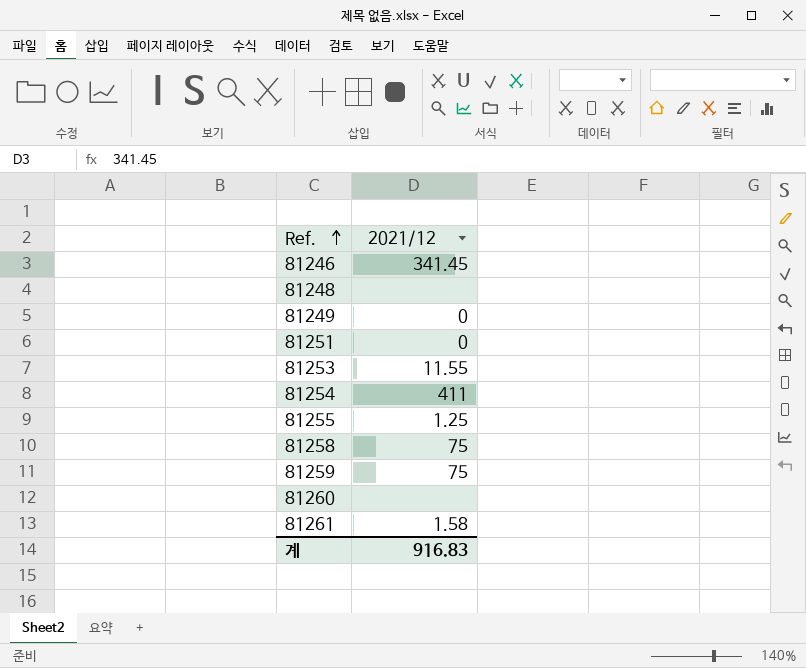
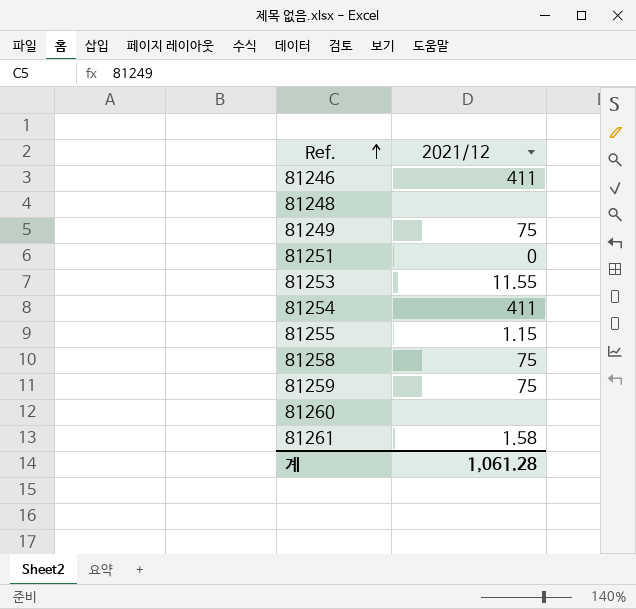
81246 | 2021/12: 341.45 -> 411
81249 | 2021/12: 0 -> 75
81255 | 2021/12: 1.25 -> 1.15
계 | 2021/12: 916.83 -> 1,061.28

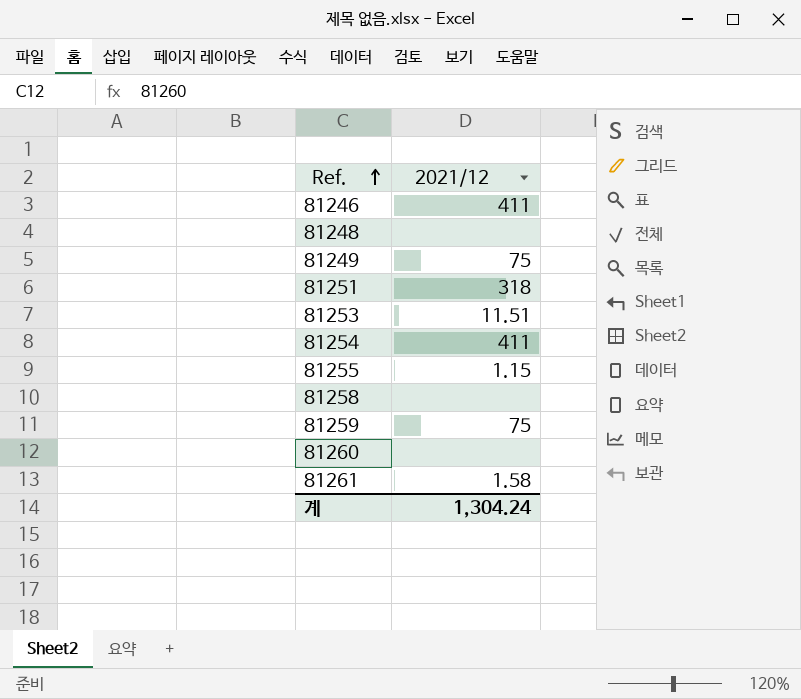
81251 | 2021/12: 0 -> 318
81253 | 2021/12: 11.55 -> 11.51
81258 | 2021/12: 75 -> none
계 | 2021/12: 1,061.28 -> 1,304.24

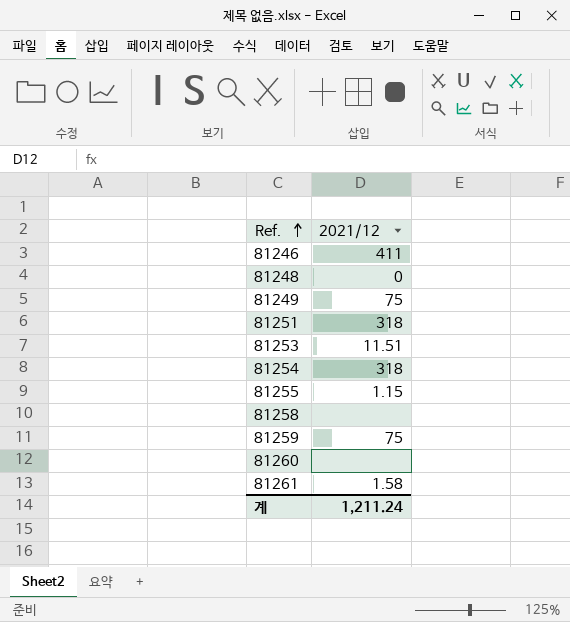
81248 | 2021/12: none -> 0
81254 | 2021/12: 411 -> 318
계 | 2021/12: 1,304.24 -> 1,211.24

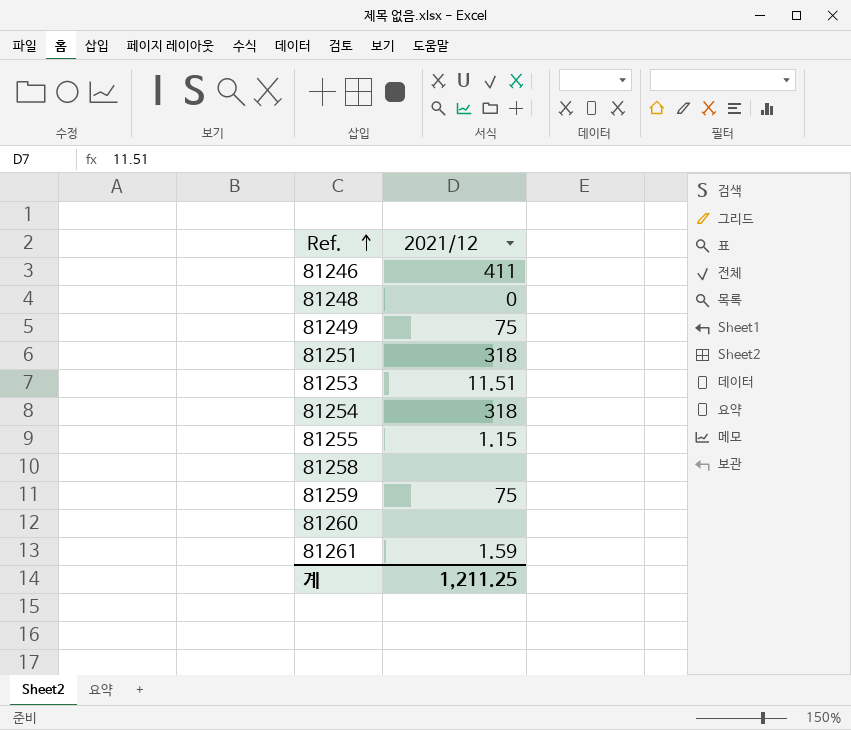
81261 | 2021/12: 1.58 -> 1.59
계 | 2021/12: 1,211.24 -> 1,211.25

